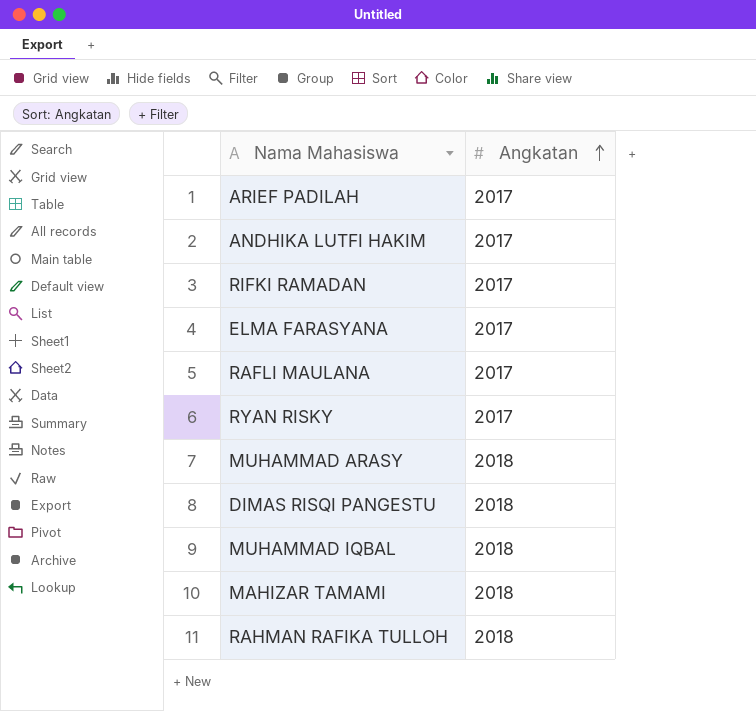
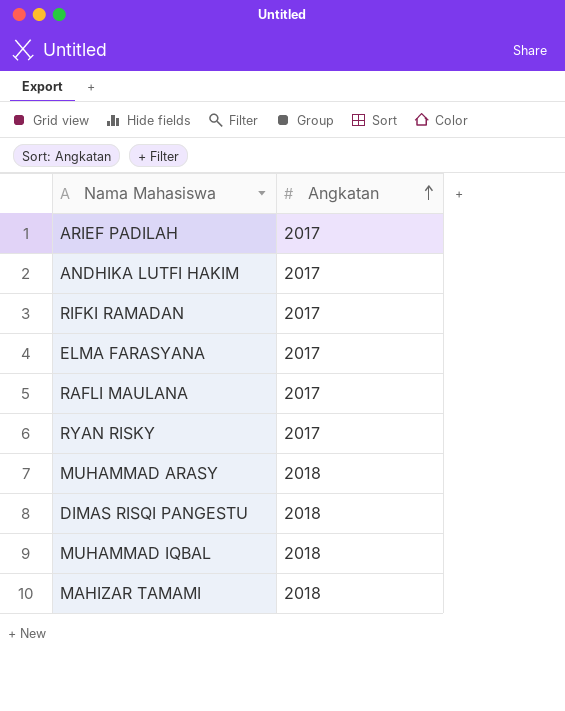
row RAHMAN RAFIKA TULLOH: 2018 -> none

